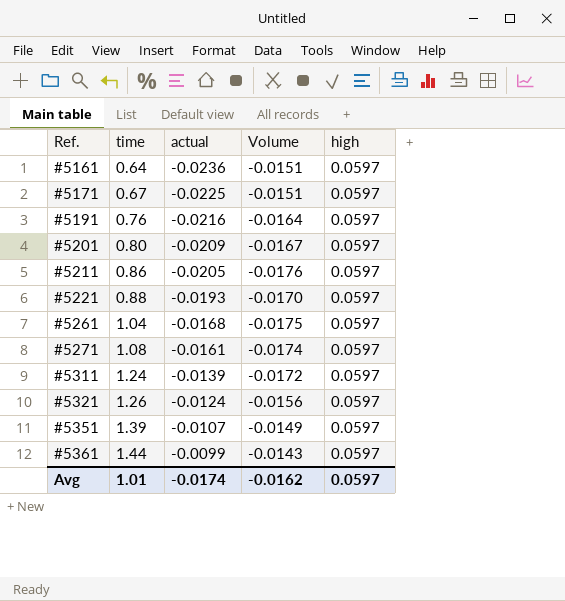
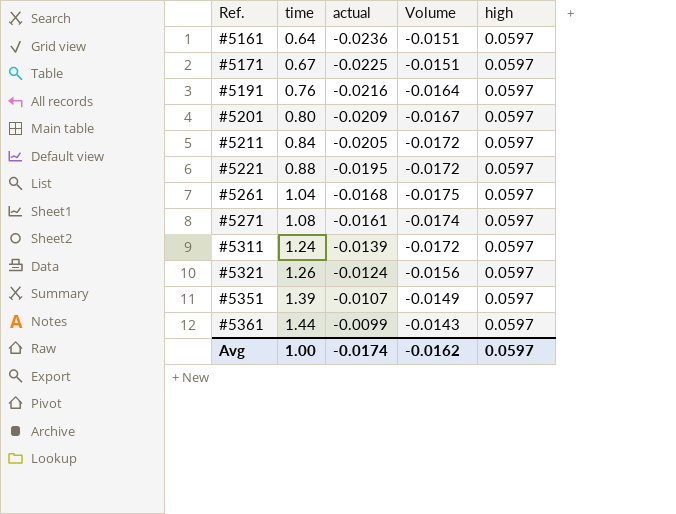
#5211 | time: 0.86 -> 0.84
#5211 | Volume: -0.0176 -> -0.0172
#5221 | actual: -0.0193 -> -0.0195
#5221 | Volume: -0.0170 -> -0.0172
Avg | time: 1.01 -> 1.00

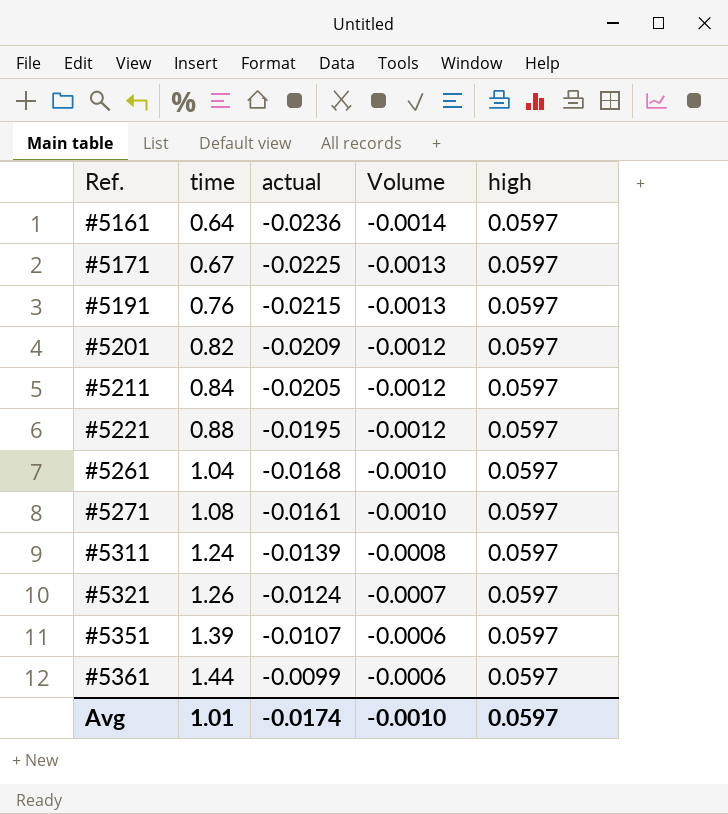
column Volume | formula: [time] * [actual] -> [actual] * [high]
#5191 | actual: -0.0216 -> -0.0215
#5201 | time: 0.80 -> 0.82
Avg | time: 1.00 -> 1.01
Avg | Volume: -0.0162 -> -0.0010

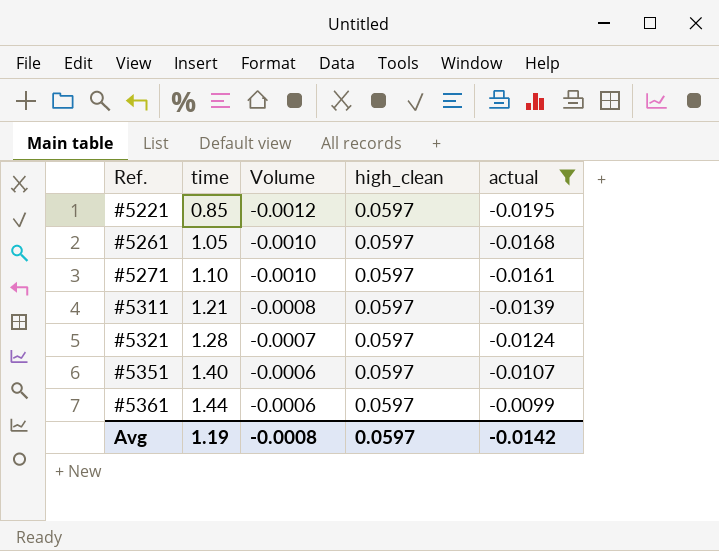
filter: none -> actual >= -0.0195
column name: high -> high_clean
column actual | position: 3 -> 5
#5221 | time: 0.88 -> 0.85
#5261 | time: 1.04 -> 1.05
#5271 | time: 1.08 -> 1.10
#5311 | time: 1.24 -> 1.21
#5321 | time: 1.26 -> 1.28
#5351 | time: 1.39 -> 1.40
Avg | time: 1.01 -> 1.19
Avg | Volume: -0.0010 -> -0.0008
Avg | actual: -0.0174 -> -0.0142

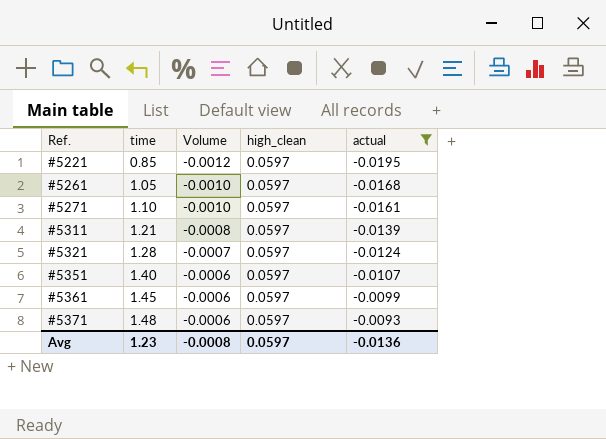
#5361 | time: 1.44 -> 1.45
row #5371: none -> 1.48 | -0.0006 | 0.0597 | -0.0093
Avg | time: 1.19 -> 1.23
Avg | actual: -0.0142 -> -0.0136

